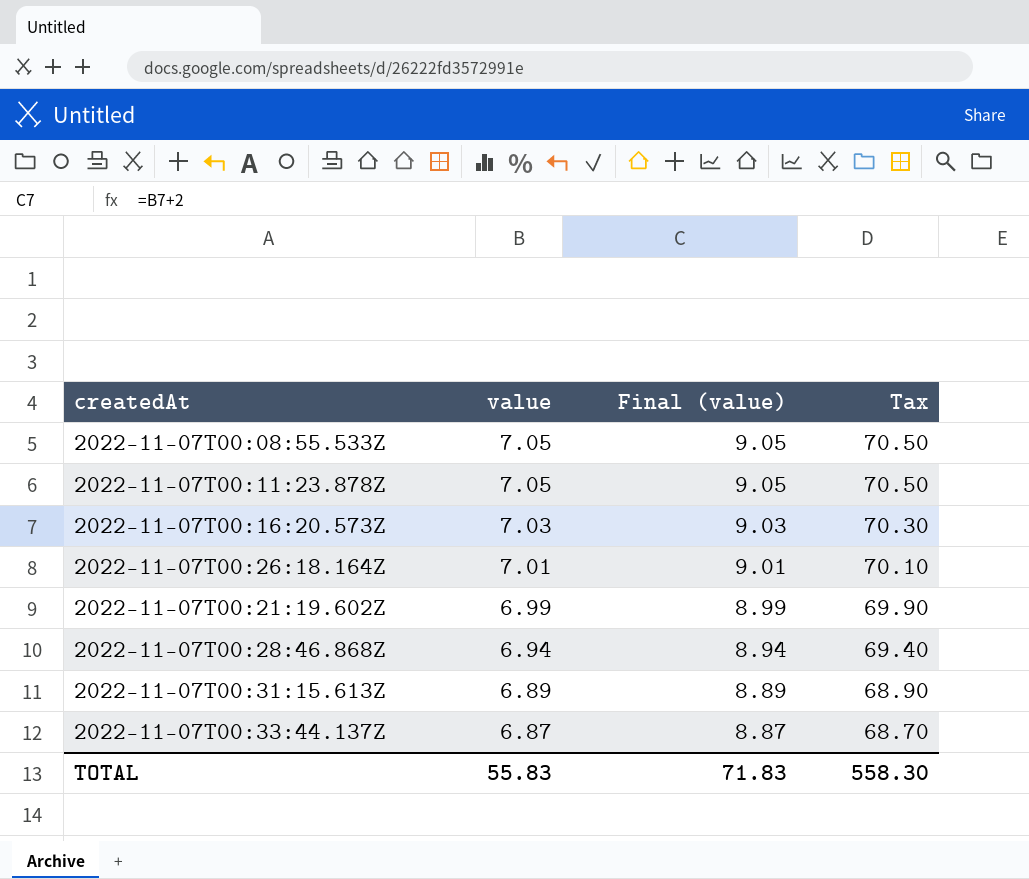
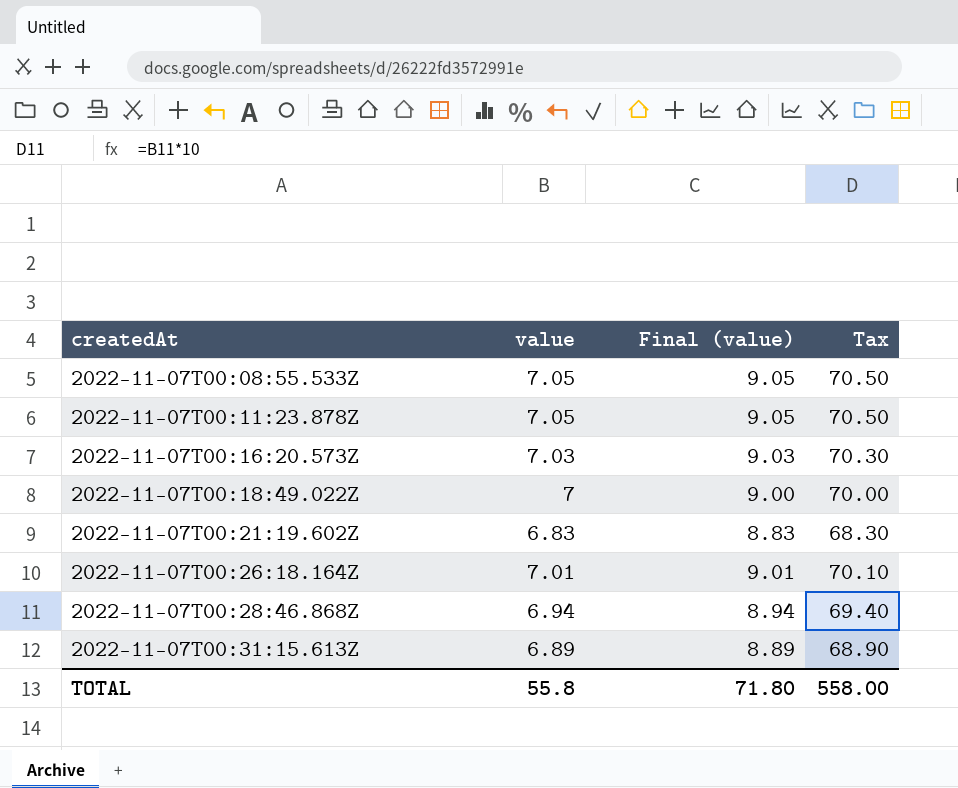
row order: value descending -> createdAt ascending
row 2022-11-07T00:33:44.137Z: 6.87 | 8.87 | 68.70 -> none
row 2022-11-07T00:18:49.022Z: none -> 7 | 9.00 | 70.00
2022-11-07T00:21:19.602Z | value: 6.99 -> 6.83
2022-11-07T00:21:19.602Z | Final (value): 8.99 -> 8.83
2022-11-07T00:21:19.602Z | Tax: 69.90 -> 68.30
TOTAL | value: 55.83 -> 55.8
TOTAL | Final (value): 71.83 -> 71.80
TOTAL | Tax: 558.30 -> 558.00

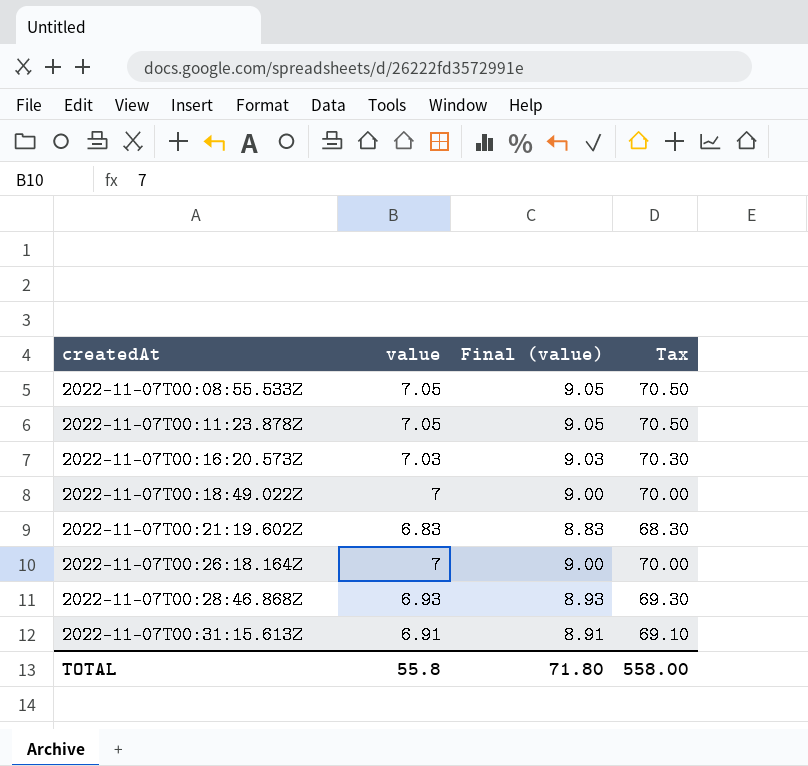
2022-11-07T00:26:18.164Z | value: 7.01 -> 7
2022-11-07T00:26:18.164Z | Final (value): 9.01 -> 9.00
2022-11-07T00:26:18.164Z | Tax: 70.10 -> 70.00
2022-11-07T00:28:46.868Z | value: 6.94 -> 6.93
2022-11-07T00:28:46.868Z | Final (value): 8.94 -> 8.93
2022-11-07T00:28:46.868Z | Tax: 69.40 -> 69.30
2022-11-07T00:31:15.613Z | value: 6.89 -> 6.91
2022-11-07T00:31:15.613Z | Final (value): 8.89 -> 8.91
2022-11-07T00:31:15.613Z | Tax: 68.90 -> 69.10

